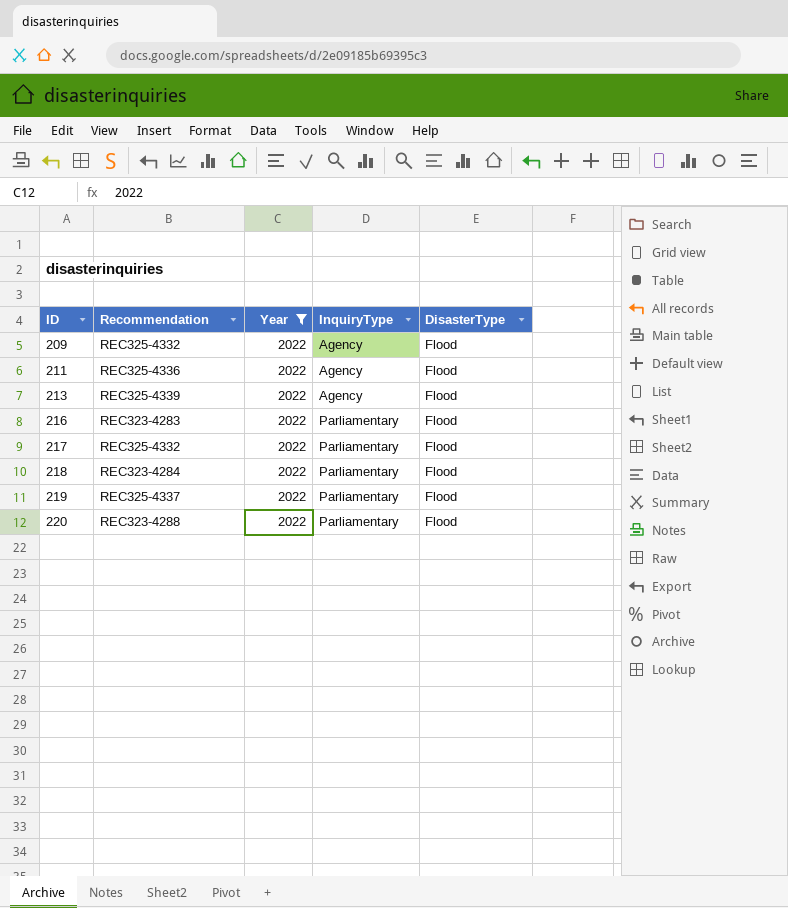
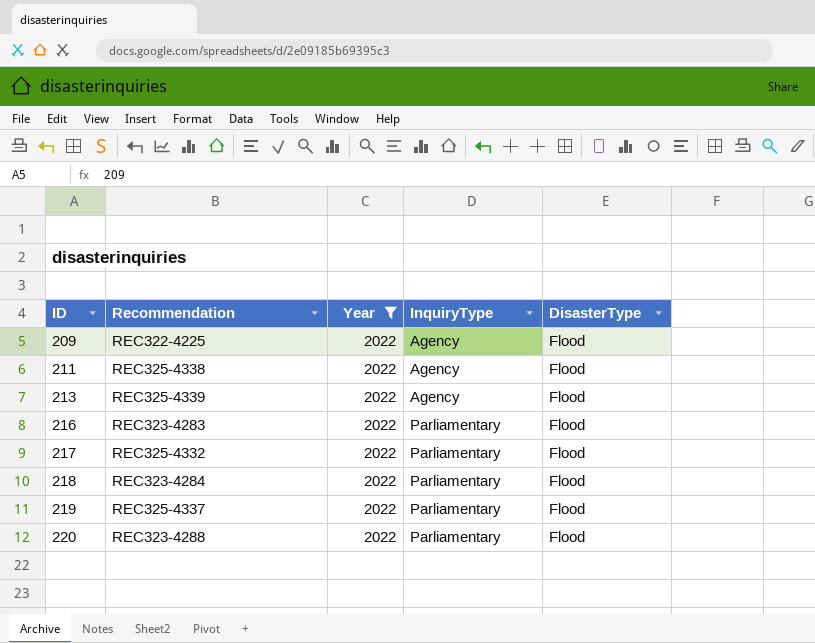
209 | Recommendation: REC325-4332 -> REC322-4225
211 | Recommendation: REC325-4336 -> REC325-4338

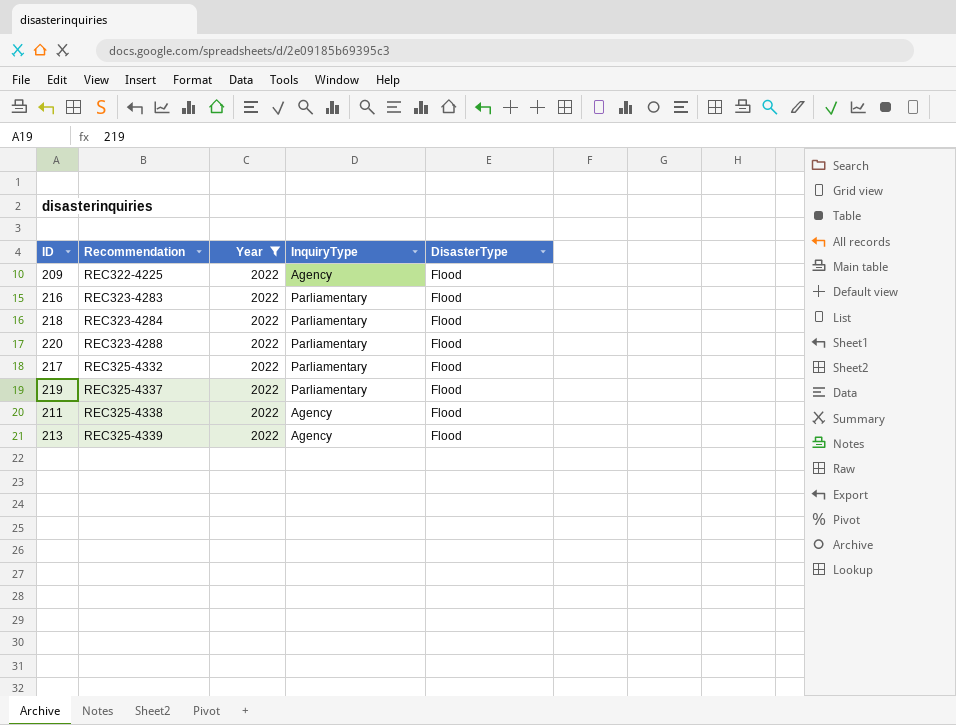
row order: ID ascending -> Recommendation ascending

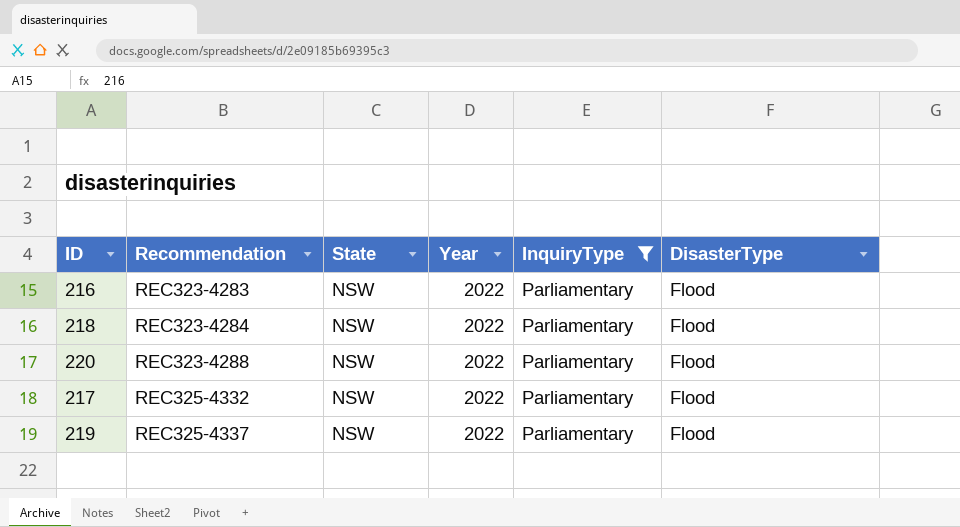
filter: Year = 2022 -> InquiryType = Parliamentary
column State | position: none -> 3

